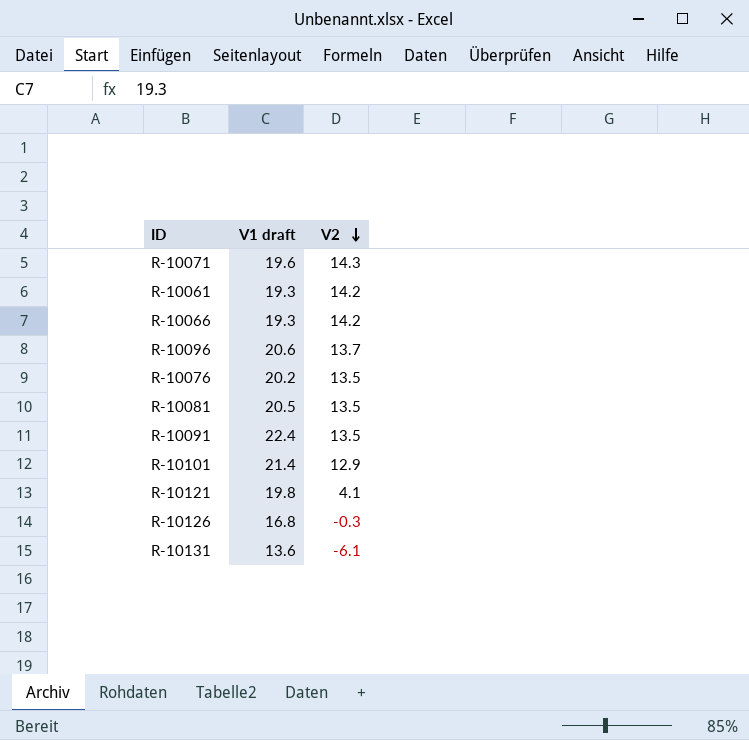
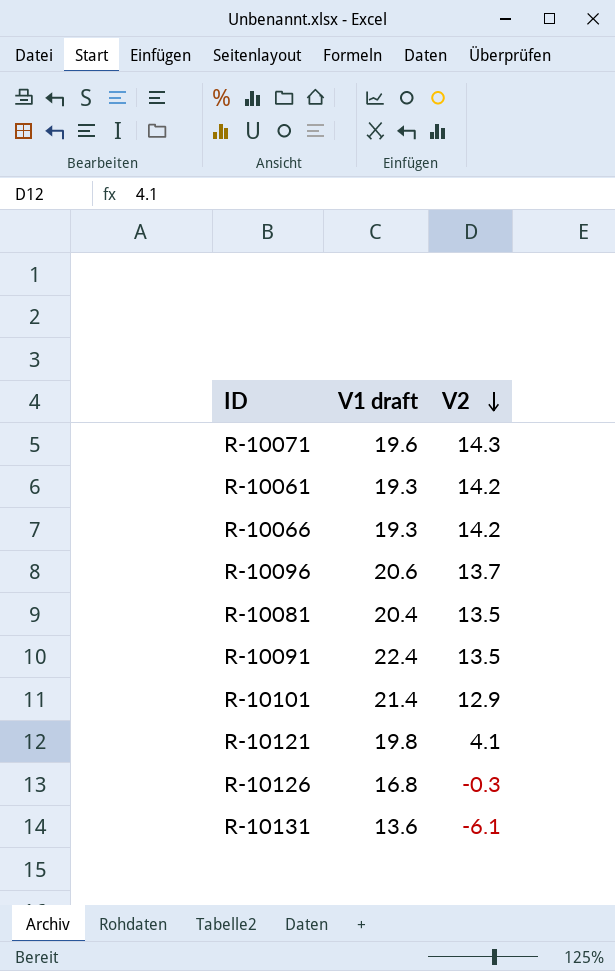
row R-10076: 20.2 | 13.5 -> none
R-10081 | V1 draft: 20.5 -> 20.4

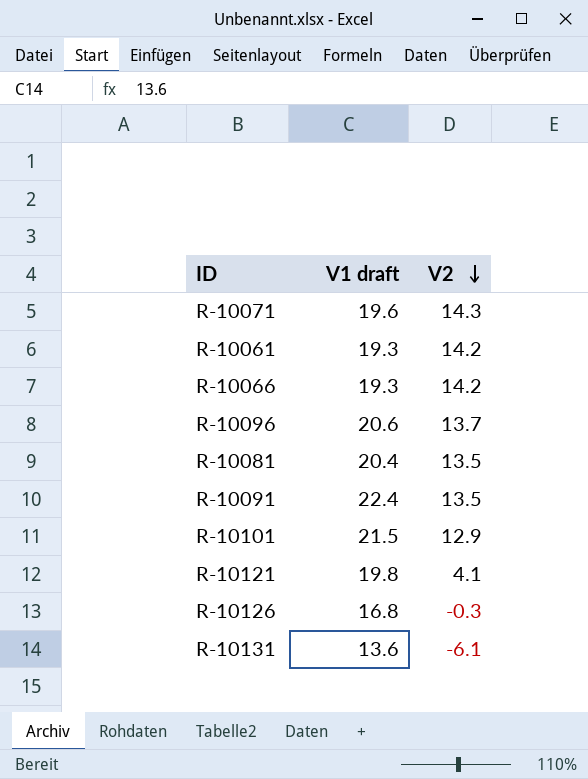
R-10101 | V1 draft: 21.4 -> 21.5

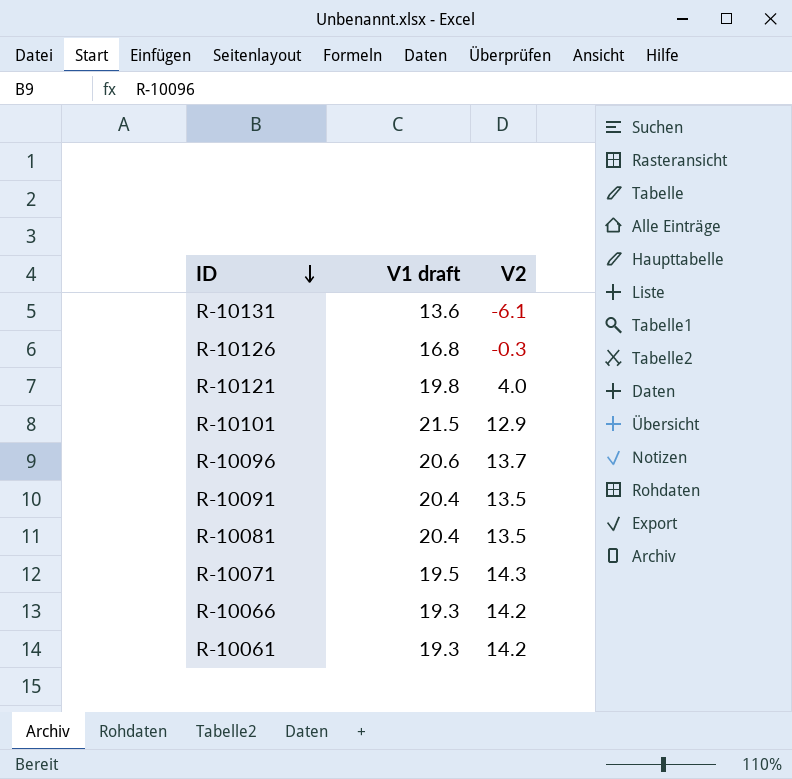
row order: V2 descending -> ID descending
R-10121 | V2: 4.1 -> 4.0
R-10091 | V1 draft: 22.4 -> 20.4
R-10071 | V1 draft: 19.6 -> 19.5

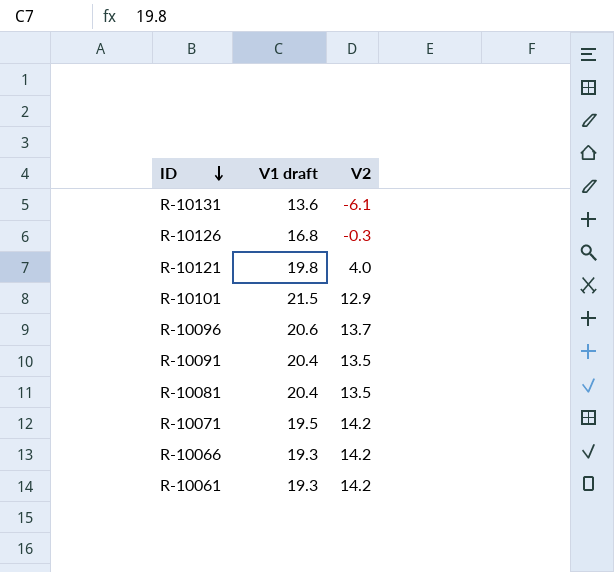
R-10071 | V2: 14.3 -> 14.2

